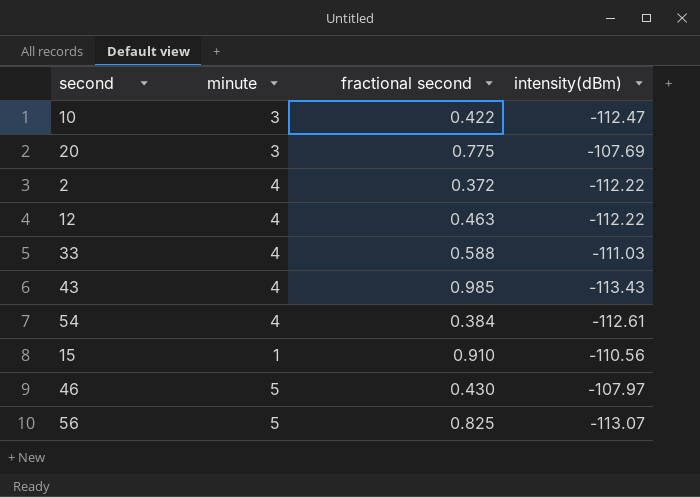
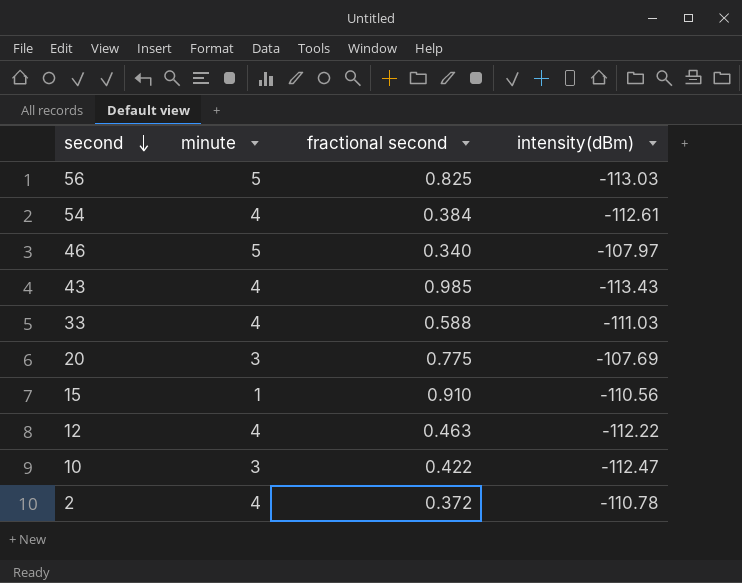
row order: none -> second descending
56 | intensity(dBm): -113.07 -> -113.03
46 | fractional second: 0.430 -> 0.340
2 | intensity(dBm): -112.22 -> -110.78

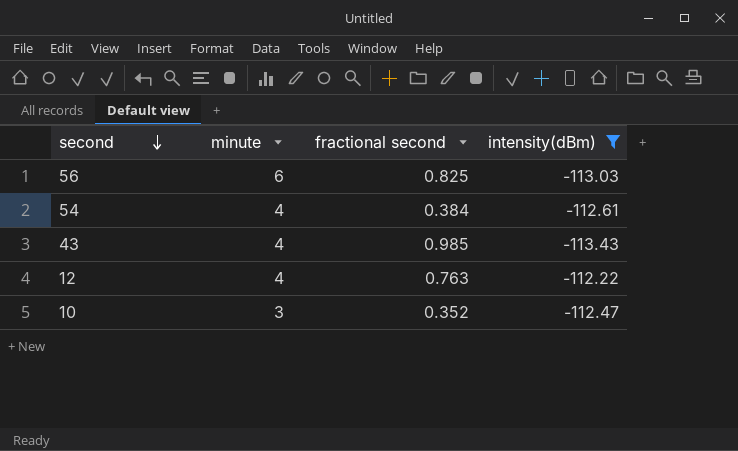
filter: none -> intensity(dBm) <= -112.22
56 | minute: 5 -> 6
12 | fractional second: 0.463 -> 0.763
10 | fractional second: 0.422 -> 0.352

